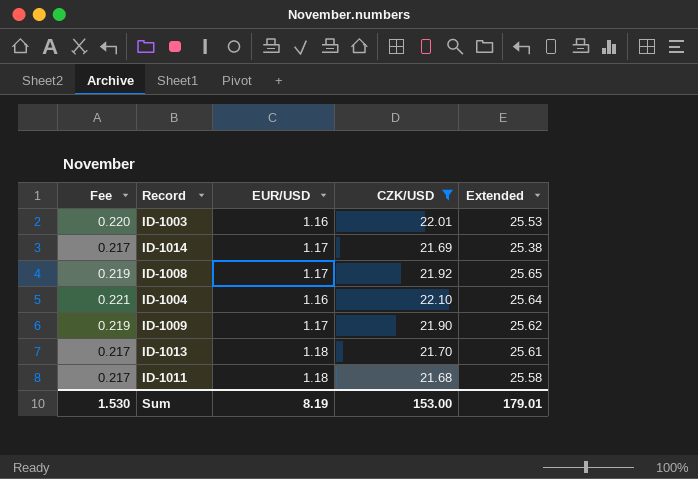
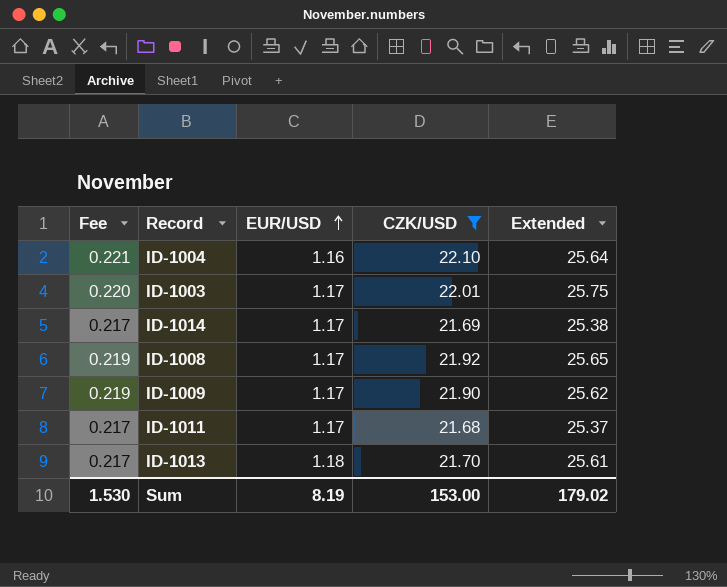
row order: none -> EUR/USD ascending
ID-1003 | EUR/USD: 1.16 -> 1.17
ID-1003 | Extended: 25.53 -> 25.75
ID-1011 | EUR/USD: 1.18 -> 1.17
ID-1011 | Extended: 25.58 -> 25.37
Sum | Extended: 179.01 -> 179.02

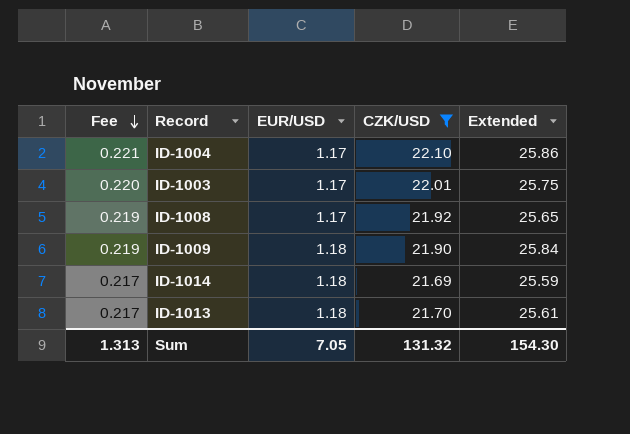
row order: EUR/USD ascending -> Fee descending
row ID-1011: 0.217 | 1.17 | 21.68 | 25.37 -> none
ID-1004 | EUR/USD: 1.16 -> 1.17
ID-1004 | Extended: 25.64 -> 25.86
ID-1009 | EUR/USD: 1.17 -> 1.18
ID-1009 | Extended: 25.62 -> 25.84
ID-1014 | EUR/USD: 1.17 -> 1.18
ID-1014 | Extended: 25.38 -> 25.59
Sum | Fee: 1.530 -> 1.313
Sum | EUR/USD: 8.19 -> 7.05
Sum | CZK/USD: 153.00 -> 131.32
Sum | Extended: 179.02 -> 154.30

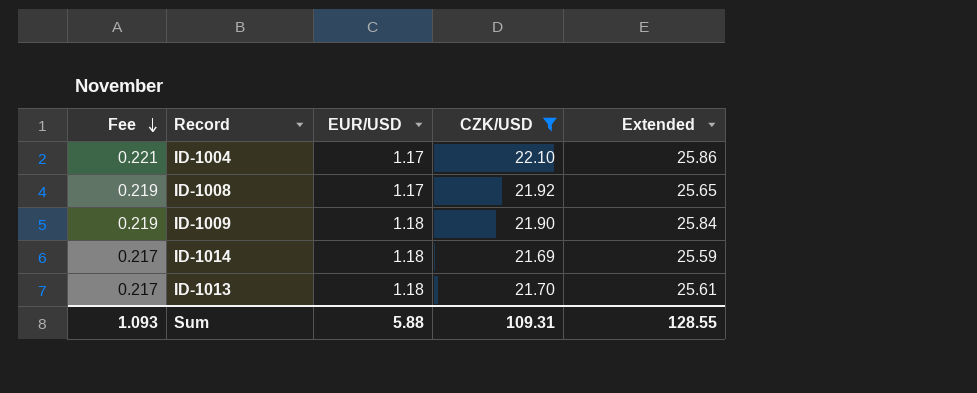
row ID-1003: 0.220 | 1.17 | 22.01 | 25.75 -> none
Sum | Fee: 1.313 -> 1.093
Sum | EUR/USD: 7.05 -> 5.88
Sum | CZK/USD: 131.32 -> 109.31
Sum | Extended: 154.30 -> 128.55

